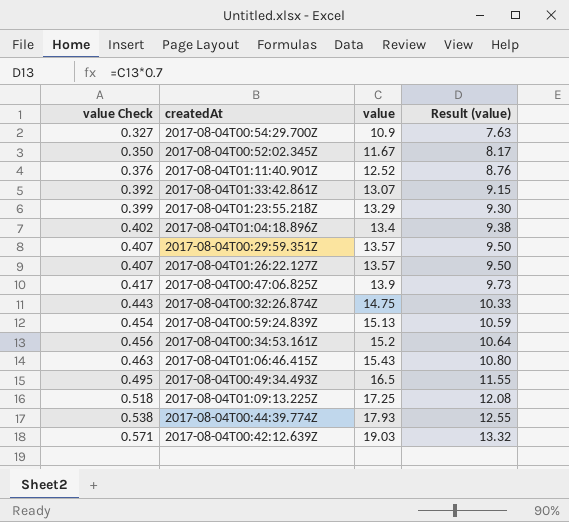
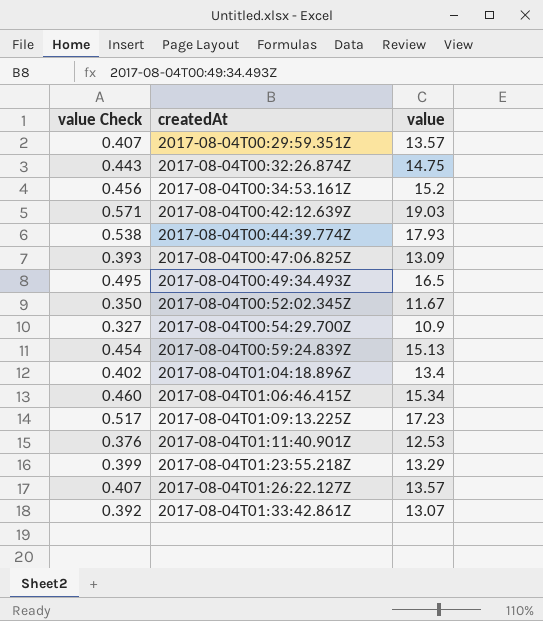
row order: value Check ascending -> createdAt ascending
column Result (value) | formula: [value] * 0.7 -> none
2017-08-04T00:47:06.825Z | value Check: 0.417 -> 0.393
2017-08-04T00:47:06.825Z | value: 13.9 -> 13.09
2017-08-04T01:06:46.415Z | value Check: 0.463 -> 0.460
2017-08-04T01:06:46.415Z | value: 15.43 -> 15.34
2017-08-04T01:09:13.225Z | value Check: 0.518 -> 0.517
2017-08-04T01:09:13.225Z | value: 17.25 -> 17.23
2017-08-04T01:11:40.901Z | value: 12.52 -> 12.53

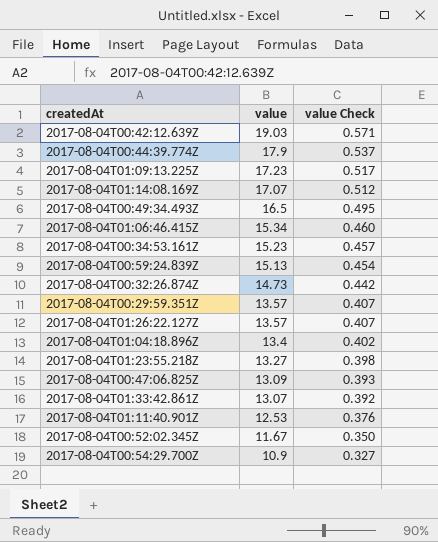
row order: createdAt ascending -> value descending
column value Check | position: 1 -> 3
2017-08-04T00:44:39.774Z | value: 17.93 -> 17.9
2017-08-04T00:44:39.774Z | value Check: 0.538 -> 0.537
row 2017-08-04T01:14:08.169Z: none -> 17.07 | 0.512
2017-08-04T00:34:53.161Z | value: 15.2 -> 15.23
2017-08-04T00:34:53.161Z | value Check: 0.456 -> 0.457
2017-08-04T00:32:26.874Z | value: 14.75 -> 14.73
2017-08-04T00:32:26.874Z | value Check: 0.443 -> 0.442
2017-08-04T01:23:55.218Z | value: 13.29 -> 13.27
2017-08-04T01:23:55.218Z | value Check: 0.399 -> 0.398

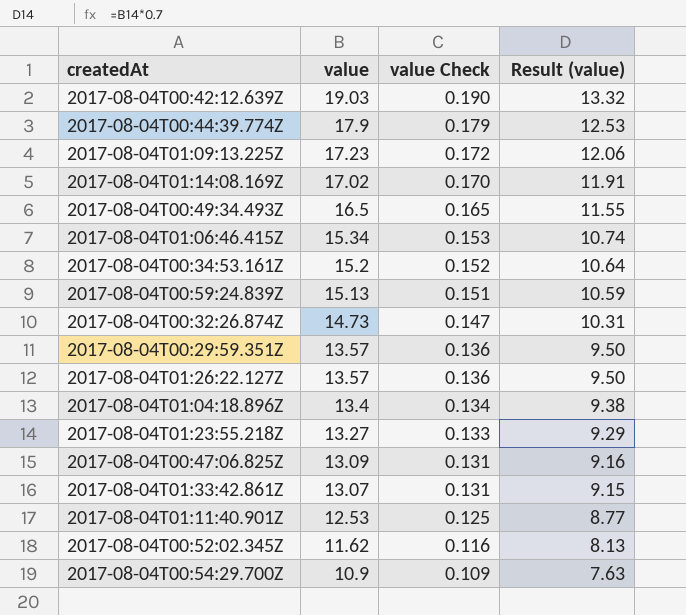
column value Check | formula: [value] * 0.03 -> [value] * 0.01
column Result (value) | formula: none -> [value] * 0.7
2017-08-04T01:14:08.169Z | value: 17.07 -> 17.02
2017-08-04T00:34:53.161Z | value: 15.23 -> 15.2
2017-08-04T00:52:02.345Z | value: 11.67 -> 11.62

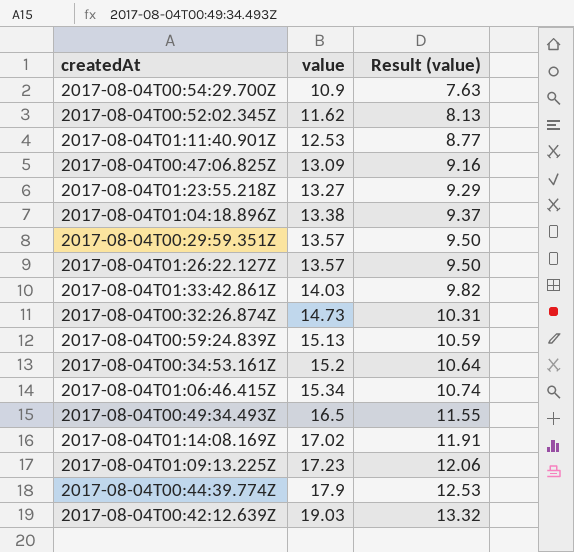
row order: value descending -> value ascending
column value Check | formula: [value] * 0.01 -> none
2017-08-04T01:04:18.896Z | value: 13.4 -> 13.38
2017-08-04T01:04:18.896Z | Result (value): 9.38 -> 9.37
2017-08-04T01:33:42.861Z | value: 13.07 -> 14.03
2017-08-04T01:33:42.861Z | Result (value): 9.15 -> 9.82

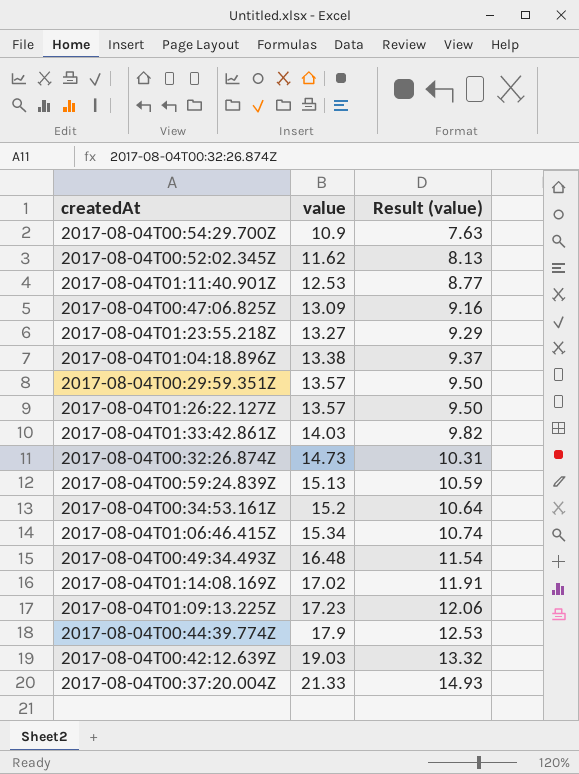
2017-08-04T00:49:34.493Z | value: 16.5 -> 16.48
2017-08-04T00:49:34.493Z | Result (value): 11.55 -> 11.54
row 2017-08-04T00:37:20.004Z: none -> 21.33 | 14.93

